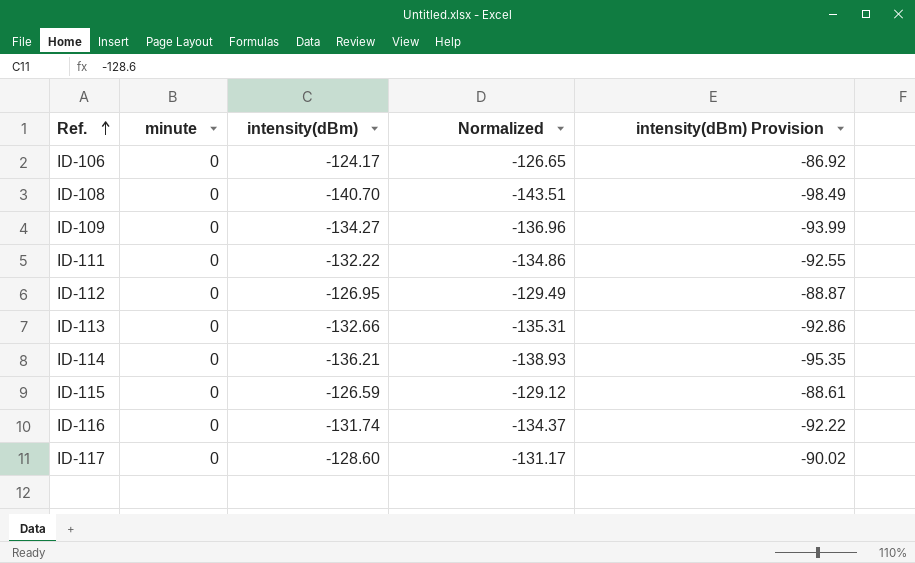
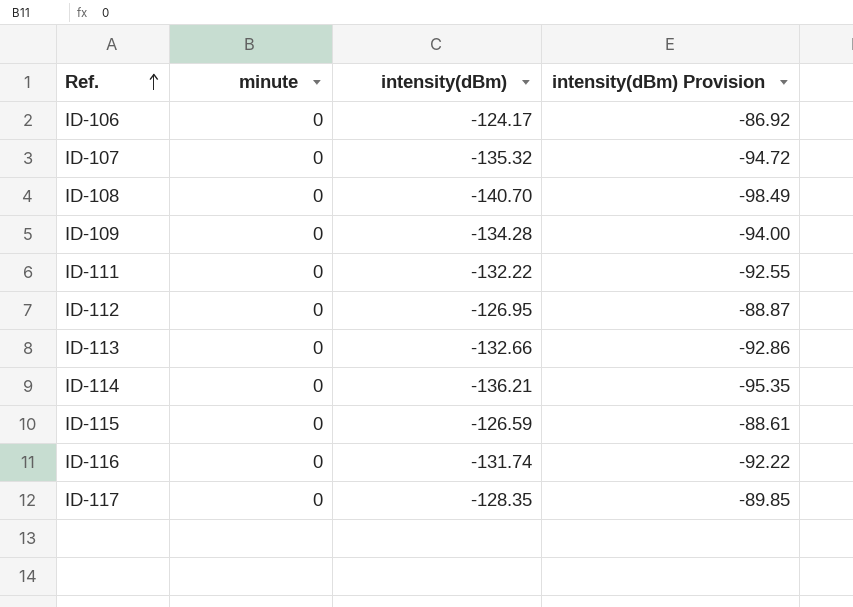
column Normalized | formula: [intensity(dBm)] * 1.02 -> none
row ID-107: none -> 0 | -135.32 | -94.72
ID-109 | intensity(dBm): -134.27 -> -134.28
ID-109 | intensity(dBm) Provision: -93.99 -> -94.00
ID-117 | intensity(dBm): -128.60 -> -128.35
ID-117 | intensity(dBm) Provision: -90.02 -> -89.85

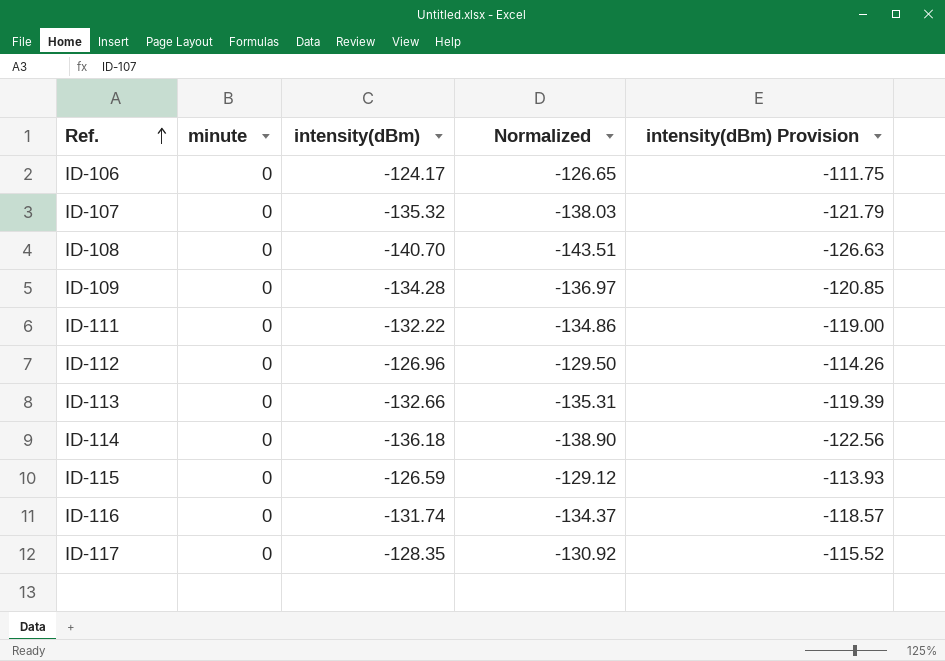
column Normalized | formula: none -> [intensity(dBm)] * 1.02
column intensity(dBm) Provision | formula: [intensity(dBm)] * 0.7 -> [intensity(dBm)] * 0.9
ID-112 | intensity(dBm): -126.95 -> -126.96
ID-114 | intensity(dBm): -136.21 -> -136.18

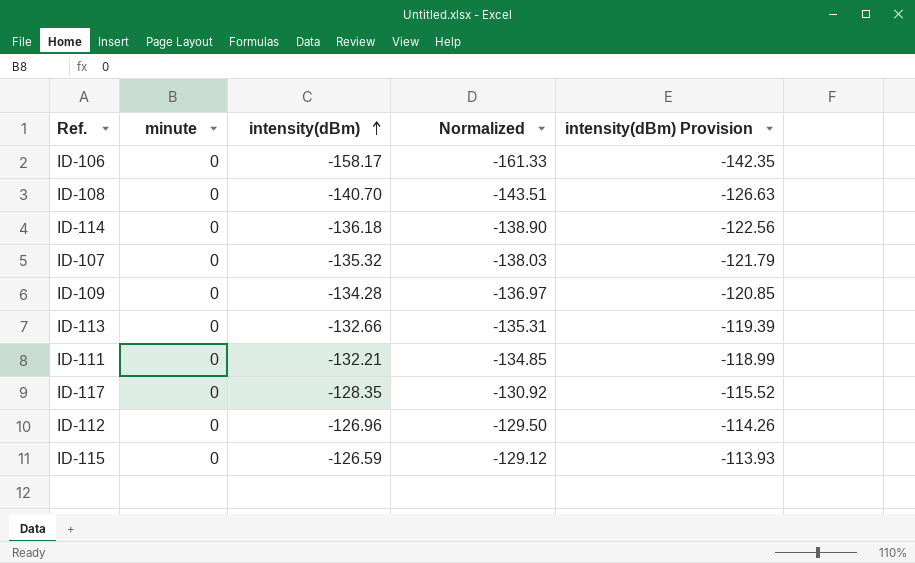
row order: Ref. ascending -> intensity(dBm) ascending
row ID-116: 0 | -131.74 | -134.37 | -118.57 -> none
ID-106 | intensity(dBm): -124.17 -> -158.17
ID-106 | Normalized: -126.65 -> -161.33
ID-106 | intensity(dBm) Provision: -111.75 -> -142.35
ID-111 | intensity(dBm): -132.22 -> -132.21
ID-111 | Normalized: -134.86 -> -134.85
ID-111 | intensity(dBm) Provision: -119.00 -> -118.99

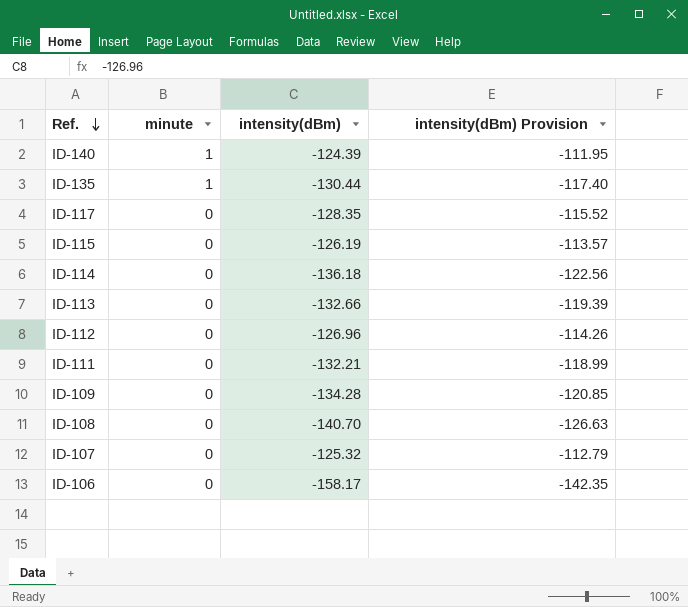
row order: intensity(dBm) ascending -> Ref. descending
column Normalized | formula: [intensity(dBm)] * 1.02 -> none
row ID-140: none -> 1 | -124.39 | -111.95
row ID-135: none -> 1 | -130.44 | -117.40
ID-115 | intensity(dBm): -126.59 -> -126.19
ID-115 | intensity(dBm) Provision: -113.93 -> -113.57
ID-107 | intensity(dBm): -135.32 -> -125.32
ID-107 | intensity(dBm) Provision: -121.79 -> -112.79

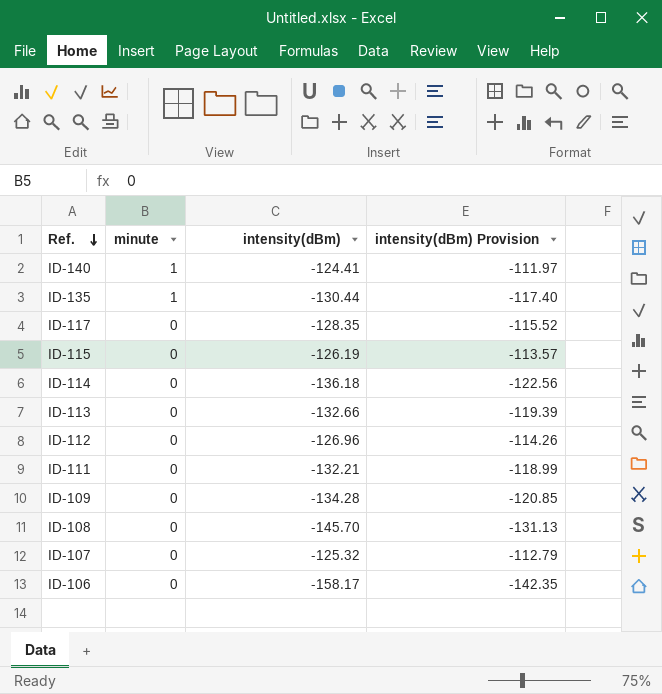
ID-140 | intensity(dBm): -124.39 -> -124.41
ID-140 | intensity(dBm) Provision: -111.95 -> -111.97
ID-108 | intensity(dBm): -140.70 -> -145.70
ID-108 | intensity(dBm) Provision: -126.63 -> -131.13

